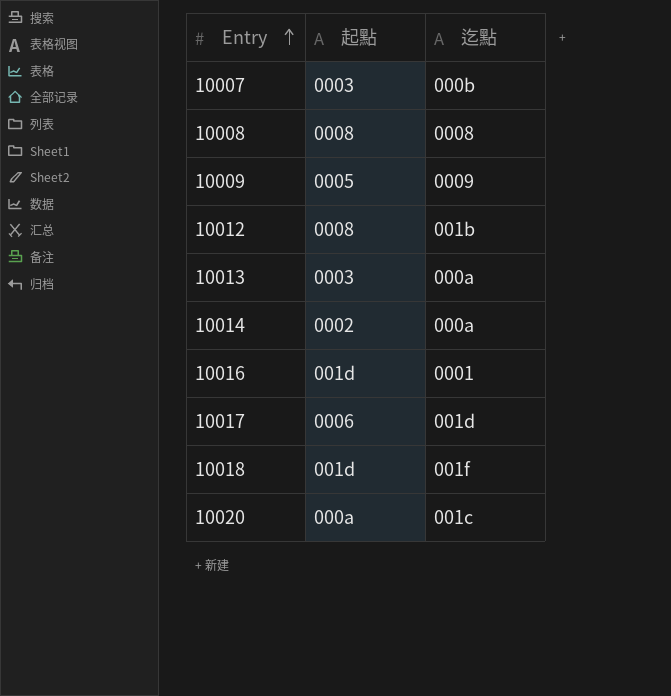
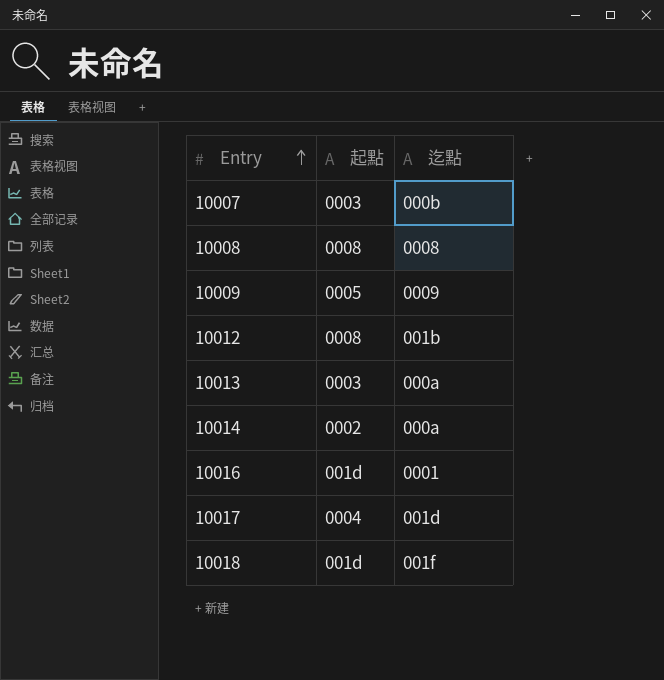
row 10020: 000a | 001c -> none
10017 | 起點: 0006 -> 0004

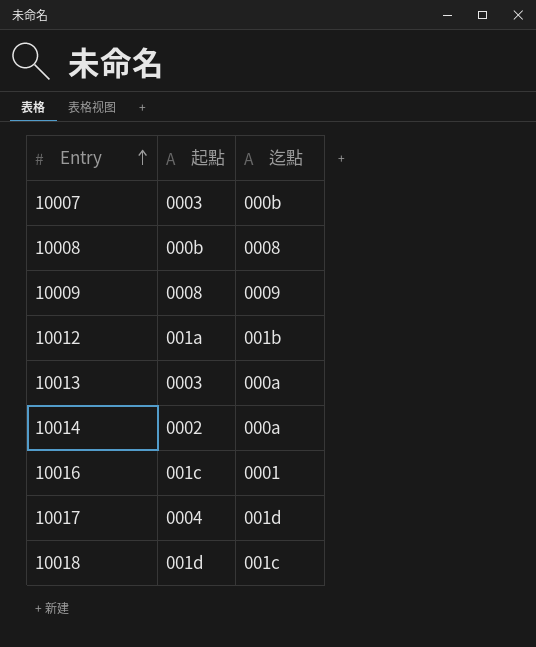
10008 | 起點: 0008 -> 000b
10009 | 起點: 0005 -> 0008
10012 | 起點: 0008 -> 001a
10016 | 起點: 001d -> 001c
10018 | 迄點: 001f -> 001c

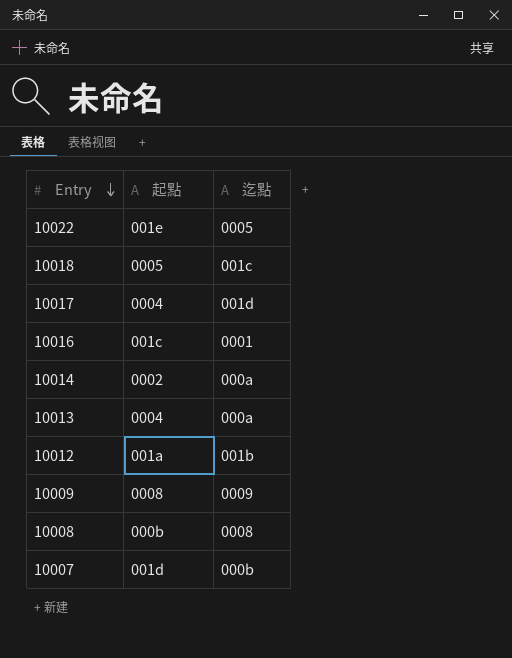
row order: Entry ascending -> Entry descending
row 10022: none -> 001e | 0005
10018 | 起點: 001d -> 0005
10013 | 起點: 0003 -> 0004
10007 | 起點: 0003 -> 001d

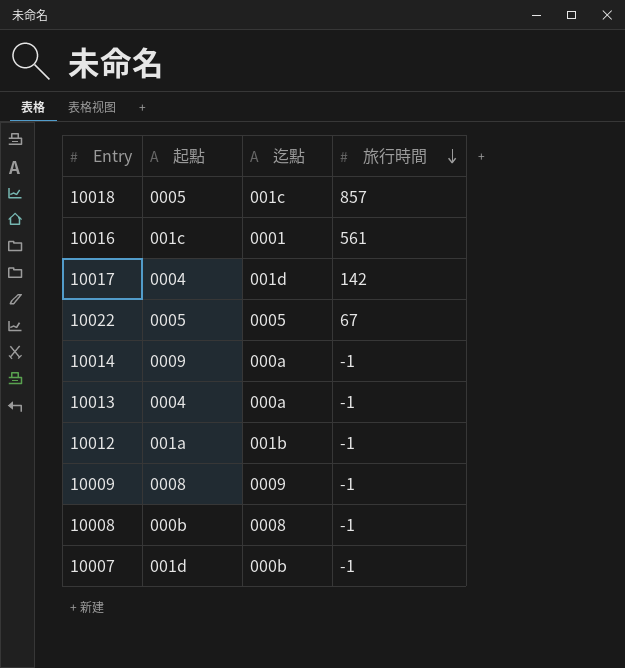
row order: Entry descending -> 旅行時間 descending
column 旅行時間 | position: none -> 4
10022 | 起點: 001e -> 0005
10014 | 起點: 0002 -> 0009

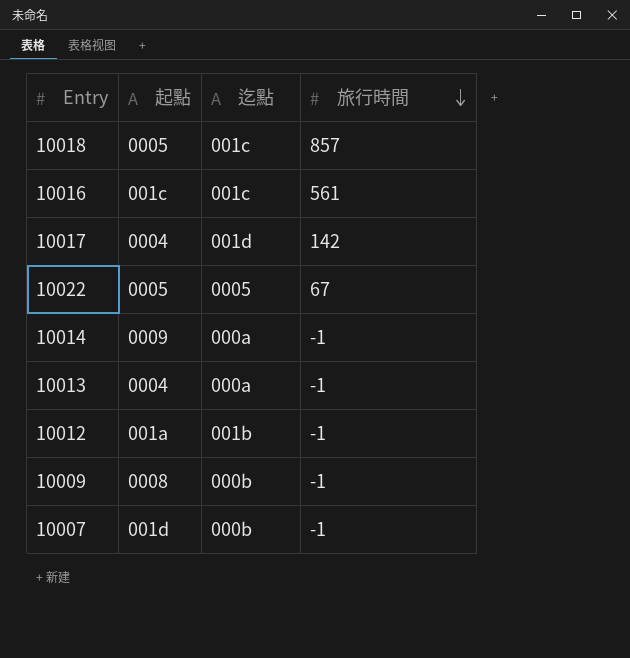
row 10008: 000b | 0008 | -1 -> none
10016 | 迄點: 0001 -> 001c
10009 | 迄點: 0009 -> 000b

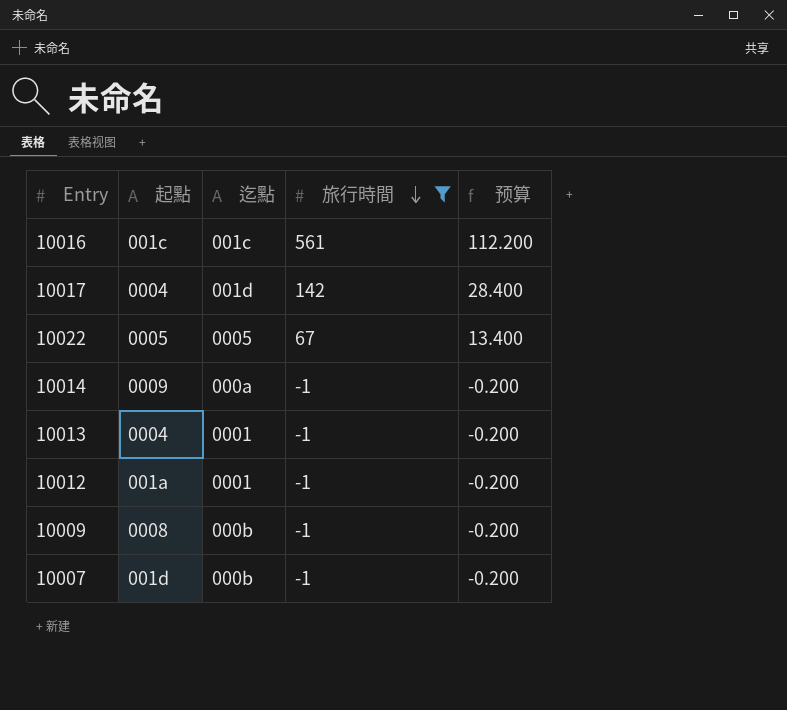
filter: none -> 旅行時間 != 857
column 预算 | formula: none -> [旅行時間] * 0.2
10013 | 迄點: 000a -> 0001
10012 | 迄點: 001b -> 0001

